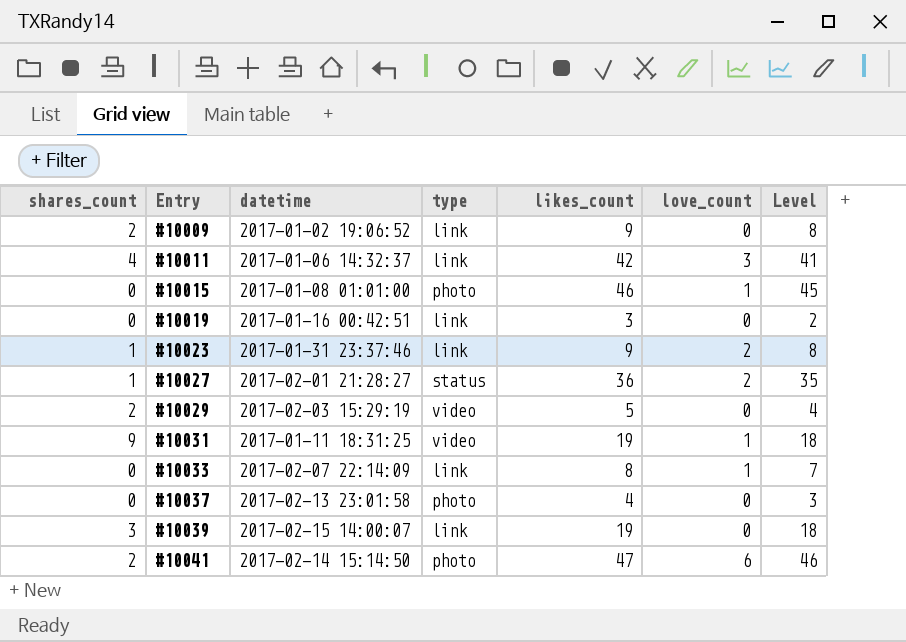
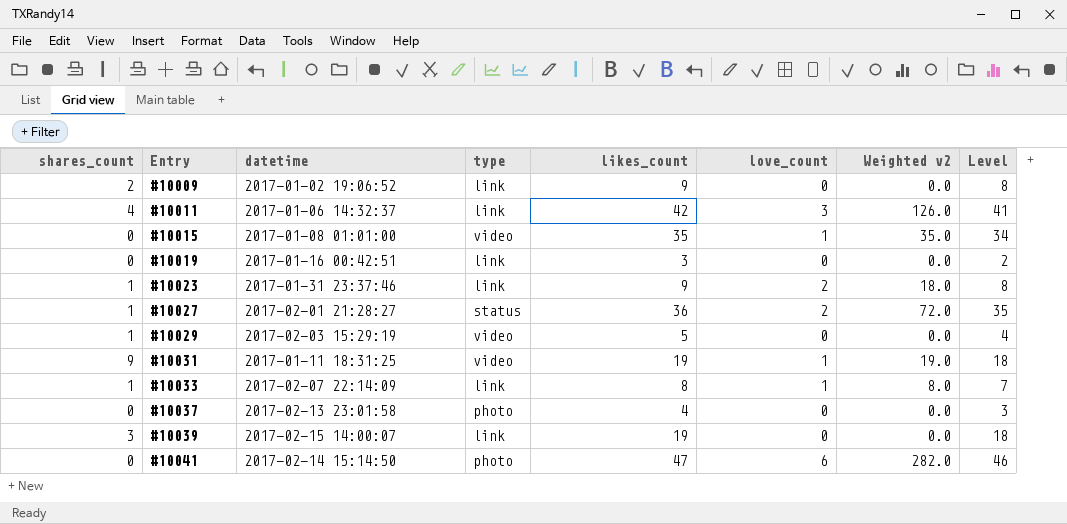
column Weighted v2 | formula: none -> [likes_count] * [love_count]
#10015 | type: photo -> video
#10015 | likes_count: 46 -> 35
#10015 | Level: 45 -> 34
#10029 | shares_count: 2 -> 1
#10033 | shares_count: 0 -> 1
#10041 | shares_count: 2 -> 0

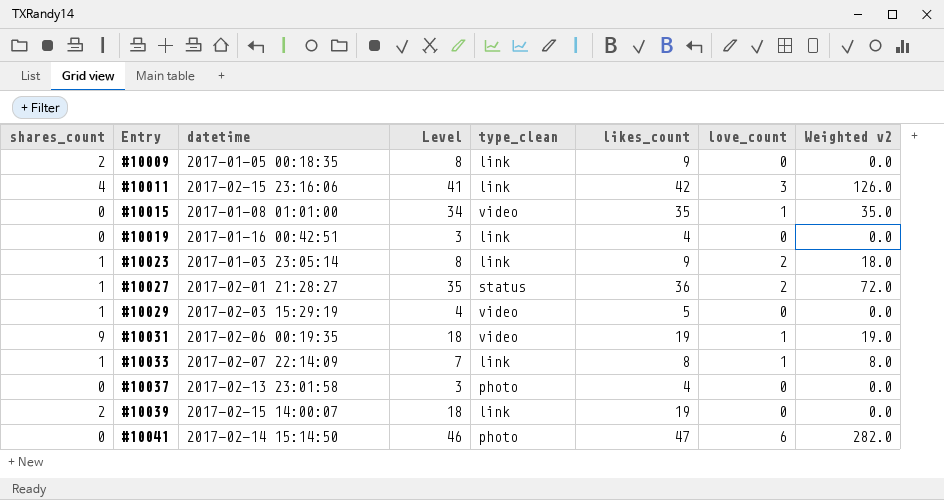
column Level | position: 8 -> 4
column name: type -> type_clean
#10009 | datetime: 2017-01-02 19:06:52 -> 2017-01-05 00:18:35
#10011 | datetime: 2017-01-06 14:32:37 -> 2017-02-15 23:16:06
#10019 | Level: 2 -> 3
#10019 | likes_count: 3 -> 4
#10023 | datetime: 2017-01-31 23:37:46 -> 2017-01-03 23:05:14
#10031 | datetime: 2017-01-11 18:31:25 -> 2017-02-06 00:19:35
#10039 | shares_count: 3 -> 2

